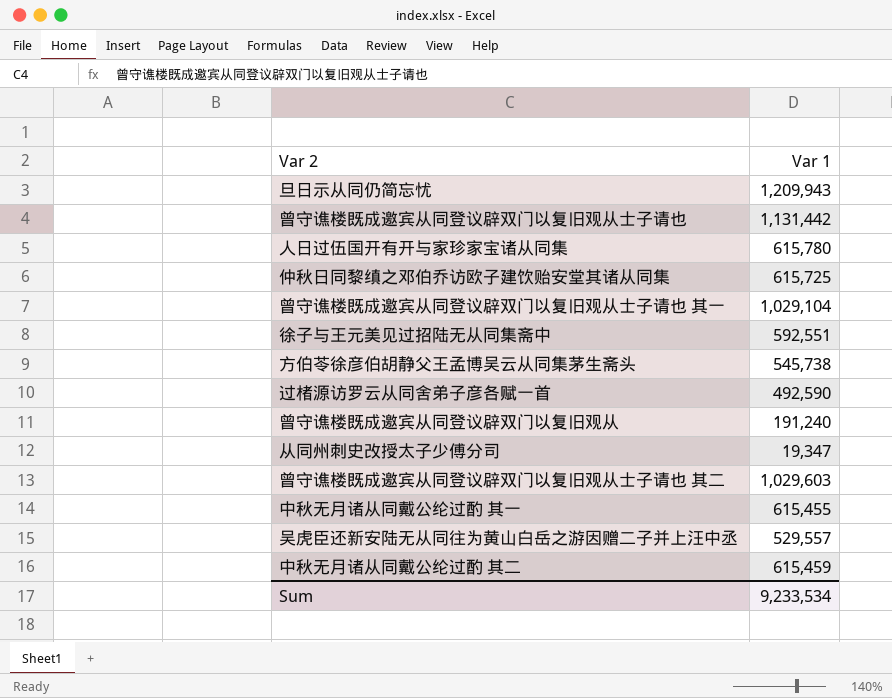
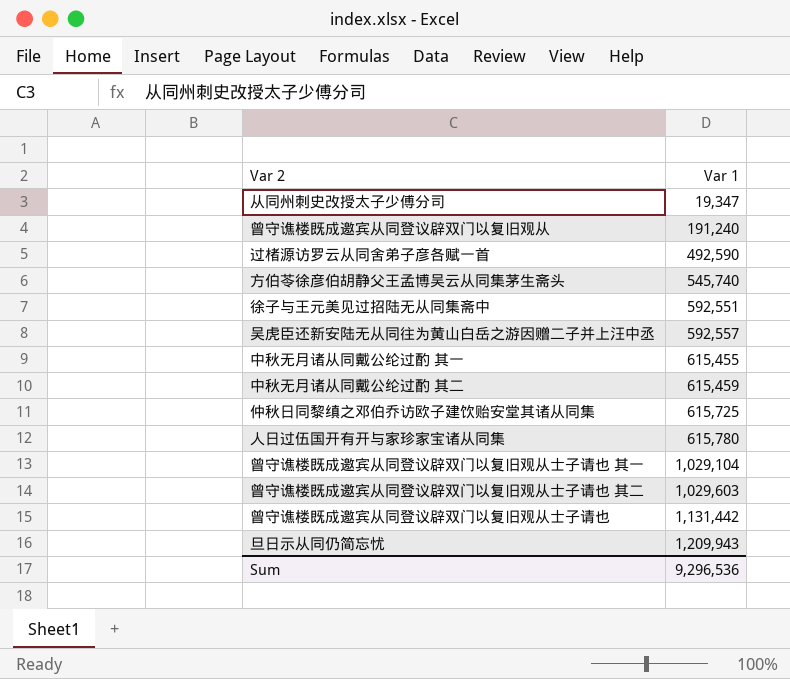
row order: none -> Var 1 ascending
方伯苓徐彦伯胡静父王孟博吴云从同集茅生斋头 | Var 1: 545,738 -> 545,740
吴虎臣还新安陆无从同往为黄山白岳之游因赠二子并上汪中丞 | Var 1: 529,557 -> 592,557
Sum | Var 1: 9,233,534 -> 9,296,536

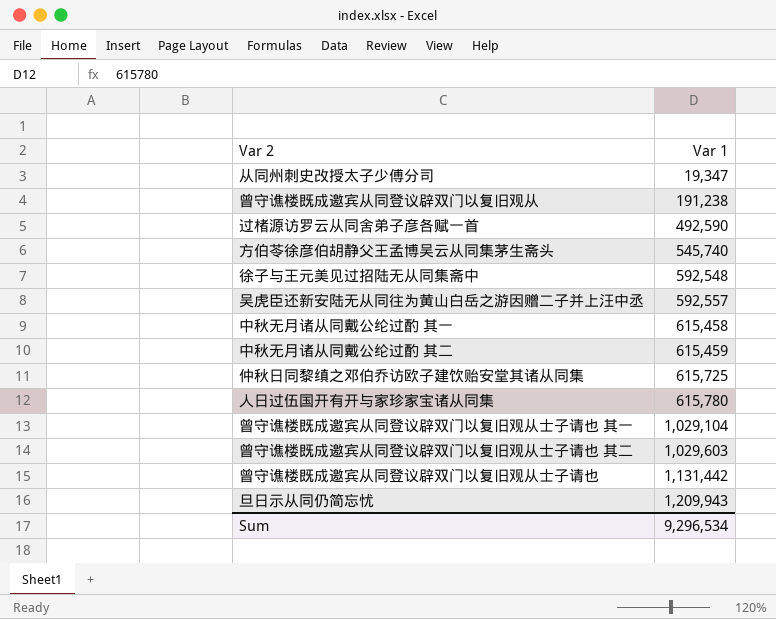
曾守谯楼既成邀宾从同登议辟双门以复旧观从 | Var 1: 191,240 -> 191,238
徐子与王元美见过招陆无从同集斋中 | Var 1: 592,551 -> 592,548
中秋无月诸从同戴公纶过酌 其一 | Var 1: 615,455 -> 615,458
Sum | Var 1: 9,296,536 -> 9,296,534

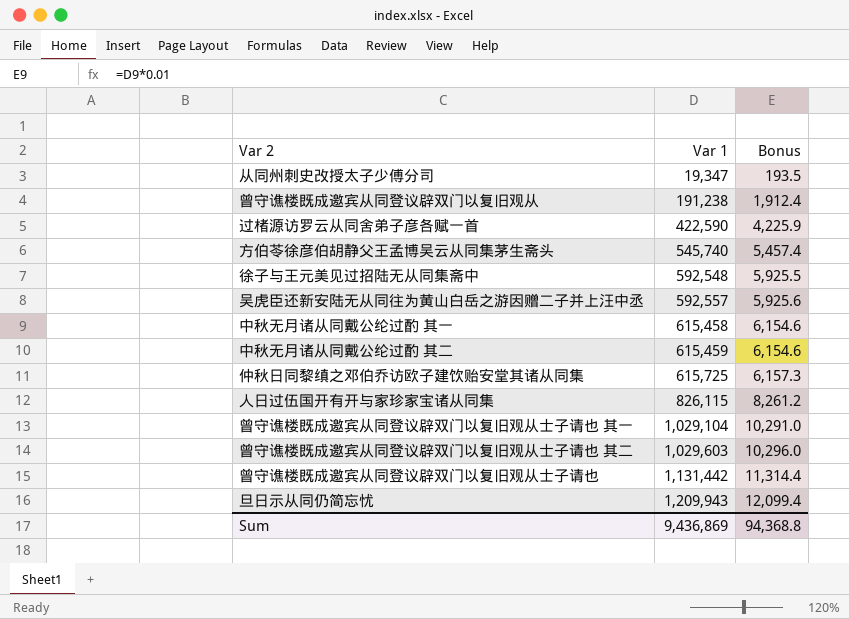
column Bonus | formula: none -> [Var 1] * 0.01
过楮源访罗云从同舍弟子彦各赋一首 | Var 1: 492,590 -> 422,590
人日过伍国开有开与家珍家宝诸从同集 | Var 1: 615,780 -> 826,115
Sum | Var 1: 9,296,534 -> 9,436,869

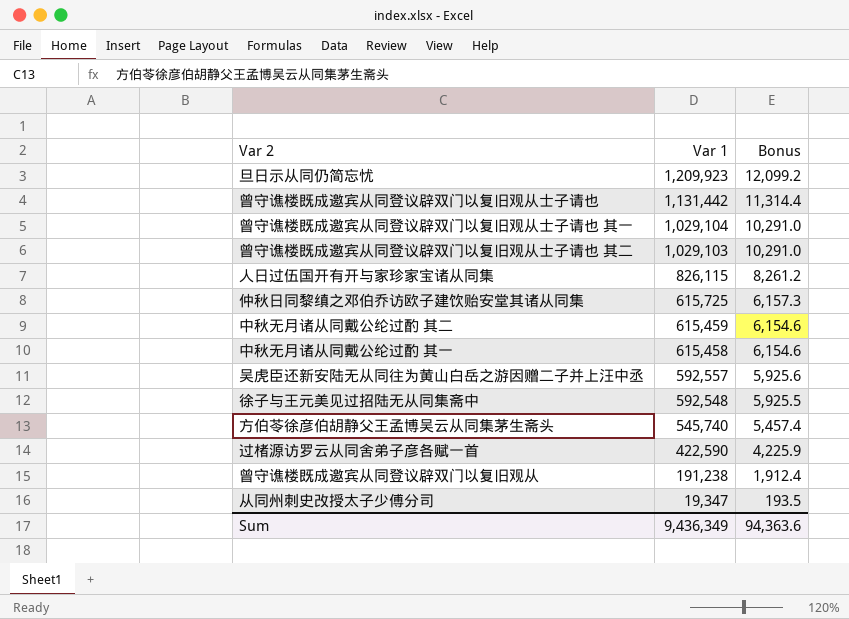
row order: Var 1 ascending -> Var 1 descending
旦日示从同仍简忘忧 | Var 1: 1,209,943 -> 1,209,923
旦日示从同仍简忘忧 | Bonus: 12,099.4 -> 12,099.2
曾守谯楼既成邀宾从同登议辟双门以复旧观从士子请也 其二 | Var 1: 1,029,603 -> 1,029,103
曾守谯楼既成邀宾从同登议辟双门以复旧观从士子请也 其二 | Bonus: 10,296.0 -> 10,291.0
Sum | Var 1: 9,436,869 -> 9,436,349
Sum | Bonus: 94,368.8 -> 94,363.6

